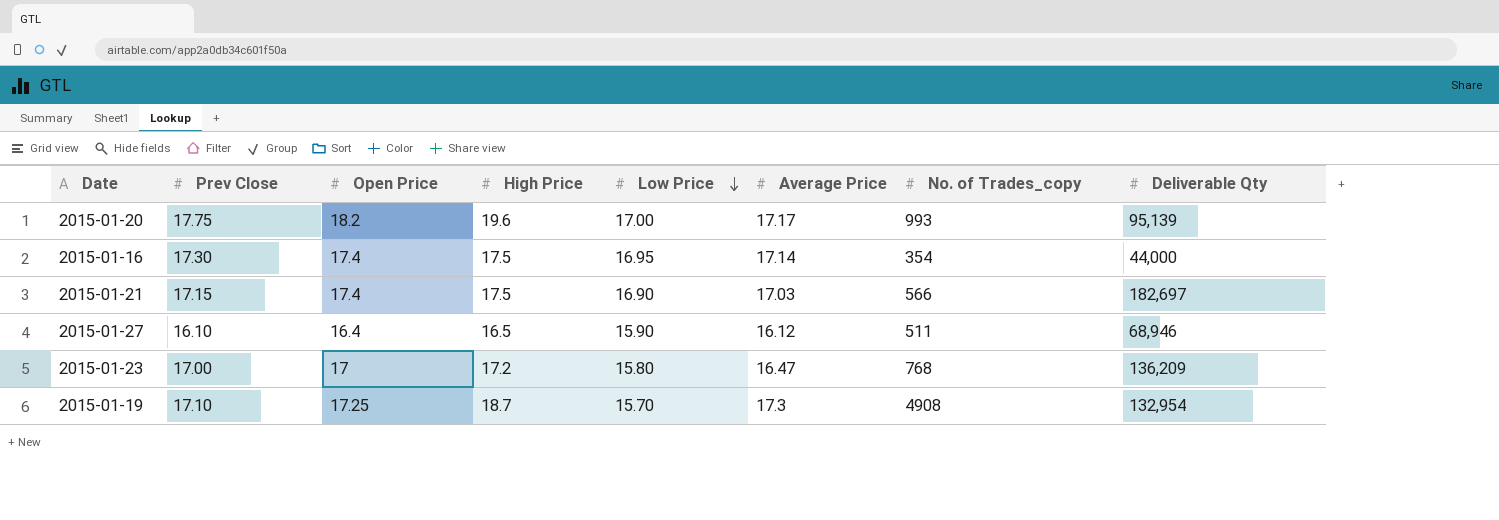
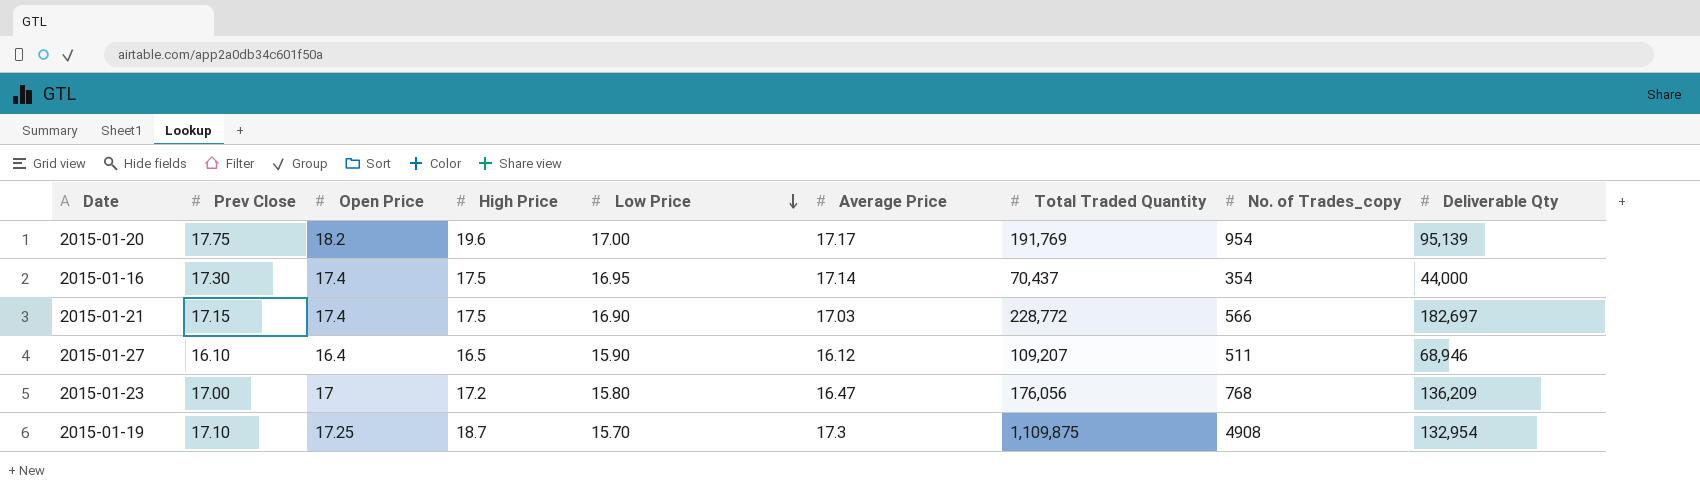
column Total Traded Quantity | position: none -> 7
2015-01-20 | No. of Trades_copy: 993 -> 954

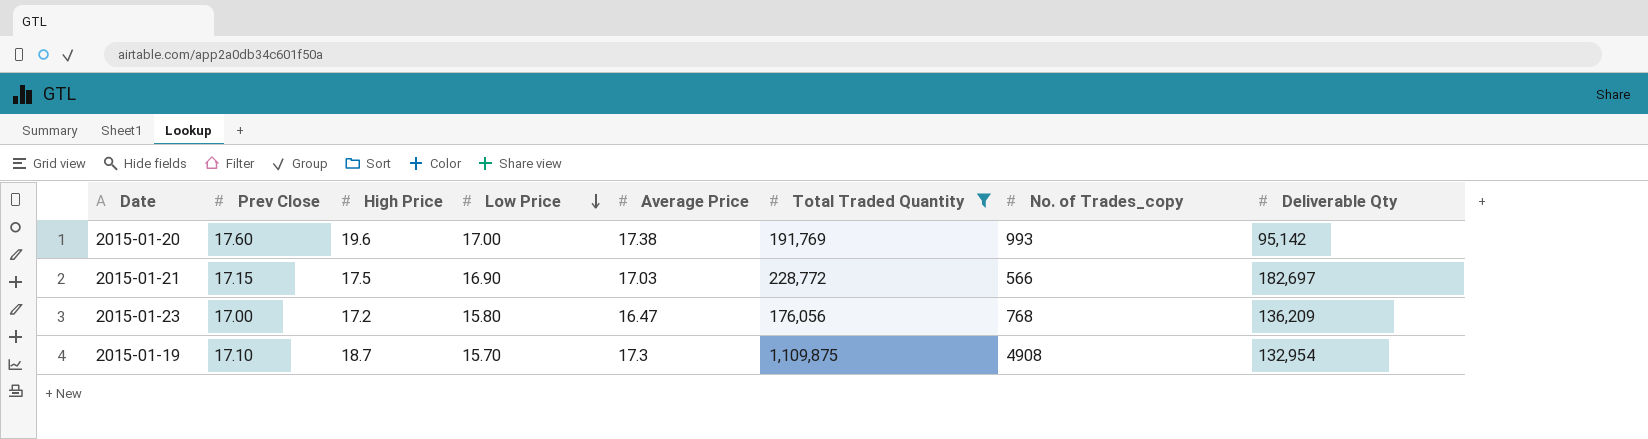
filter: none -> Total Traded Quantity >= 176,056
column Open Price | position: 3 -> none
2015-01-20 | Prev Close: 17.75 -> 17.60
2015-01-20 | Average Price: 17.17 -> 17.38
2015-01-20 | No. of Trades_copy: 954 -> 993
2015-01-20 | Deliverable Qty: 95,139 -> 95,142

